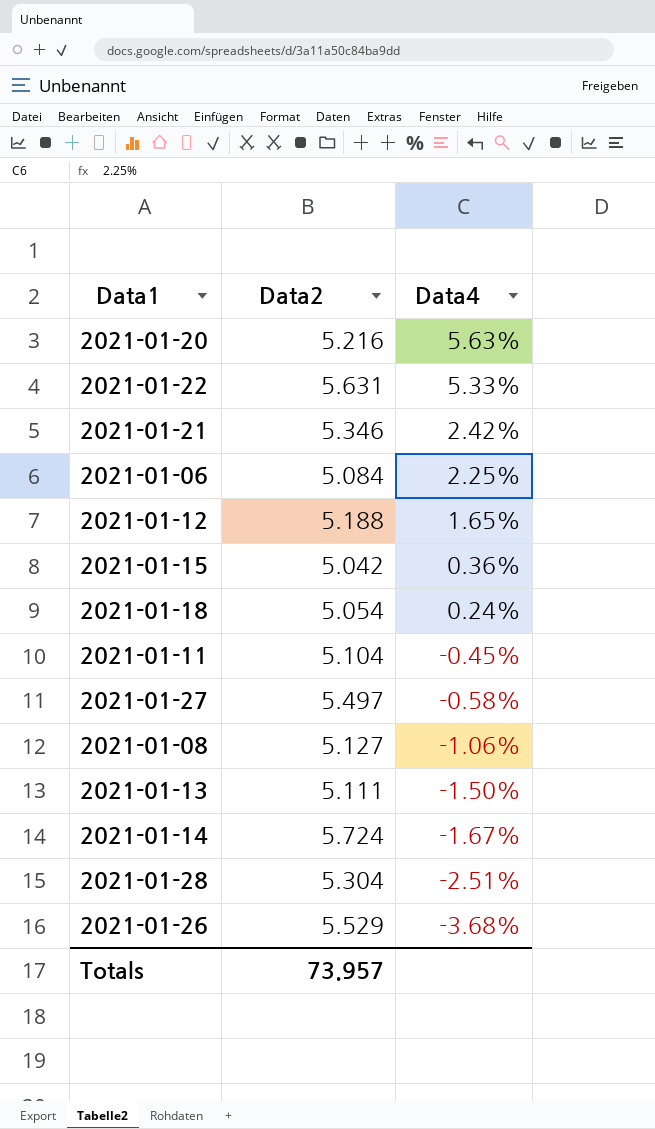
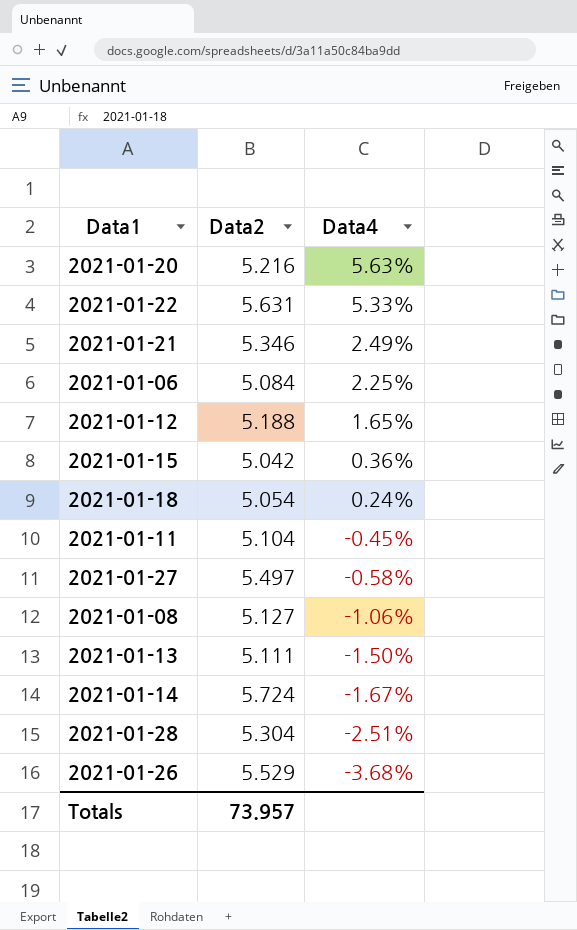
2021-01-21 | Data4: 2.42% -> 2.49%

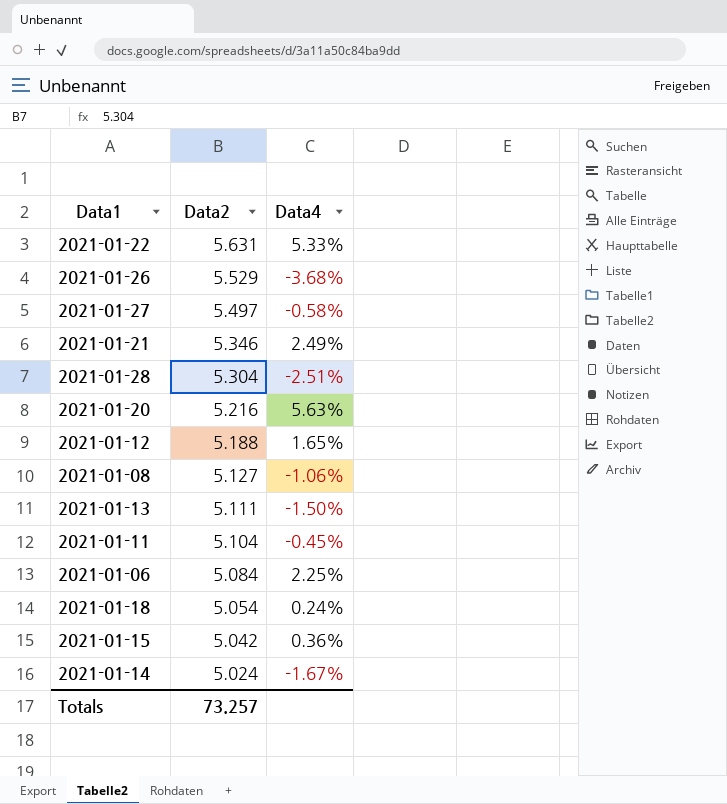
row order: Data4 descending -> Data2 descending
2021-01-14 | Data2: 5.724 -> 5.024
Totals | Data2: 73.957 -> 73.257

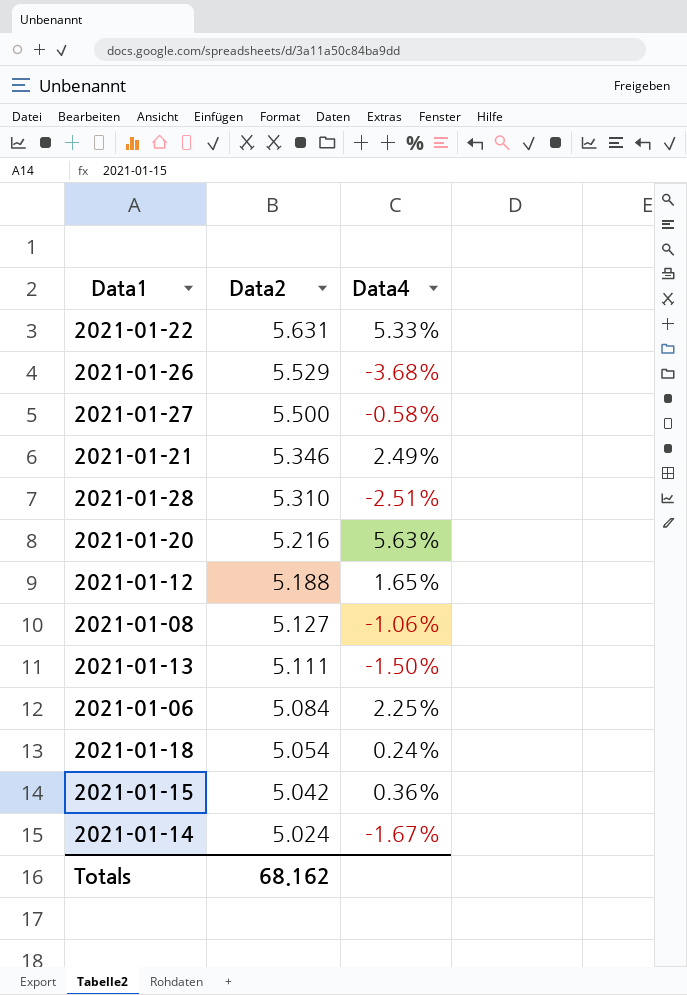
row 2021-01-11: 5.104 | -0.45% -> none
2021-01-27 | Data2: 5.497 -> 5.500
2021-01-28 | Data2: 5.304 -> 5.310
Totals | Data2: 73.257 -> 68.162

